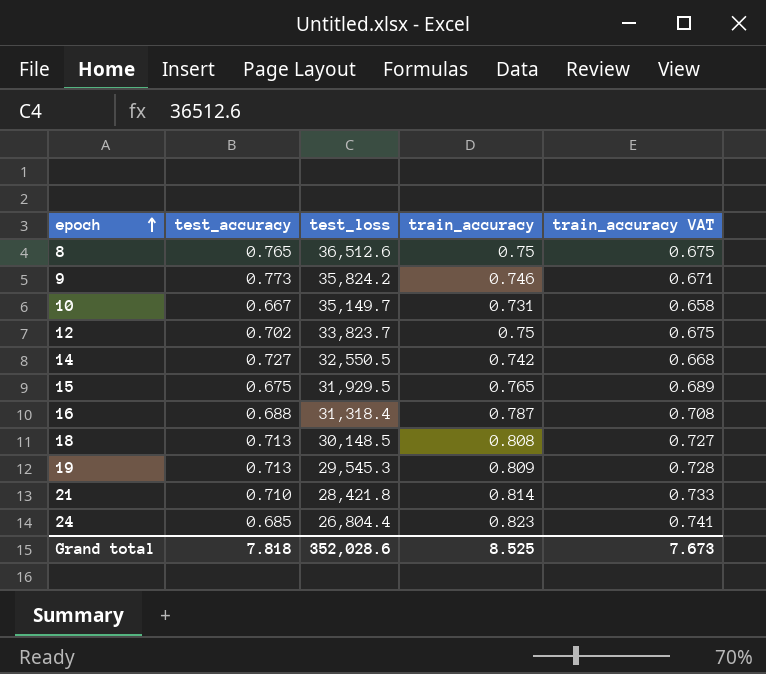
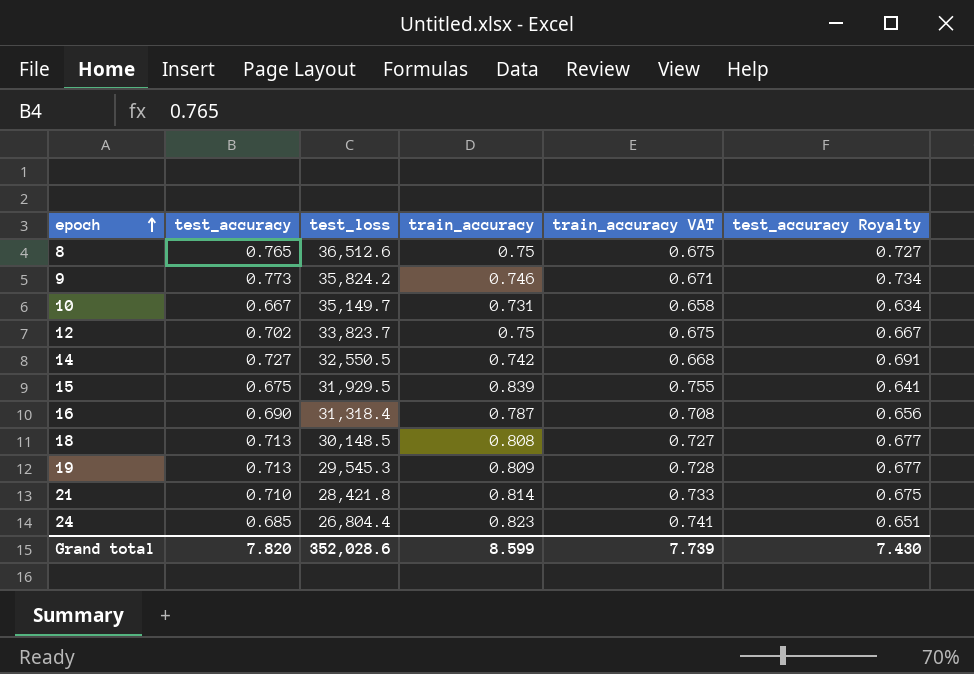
column test_accuracy Royalty | formula: none -> [test_accuracy] * 0.95
15 | train_accuracy: 0.765 -> 0.839
15 | train_accuracy VAT: 0.689 -> 0.755
16 | test_accuracy: 0.688 -> 0.690
Grand total | test_accuracy: 7.818 -> 7.820
Grand total | train_accuracy: 8.525 -> 8.599
Grand total | train_accuracy VAT: 7.673 -> 7.739

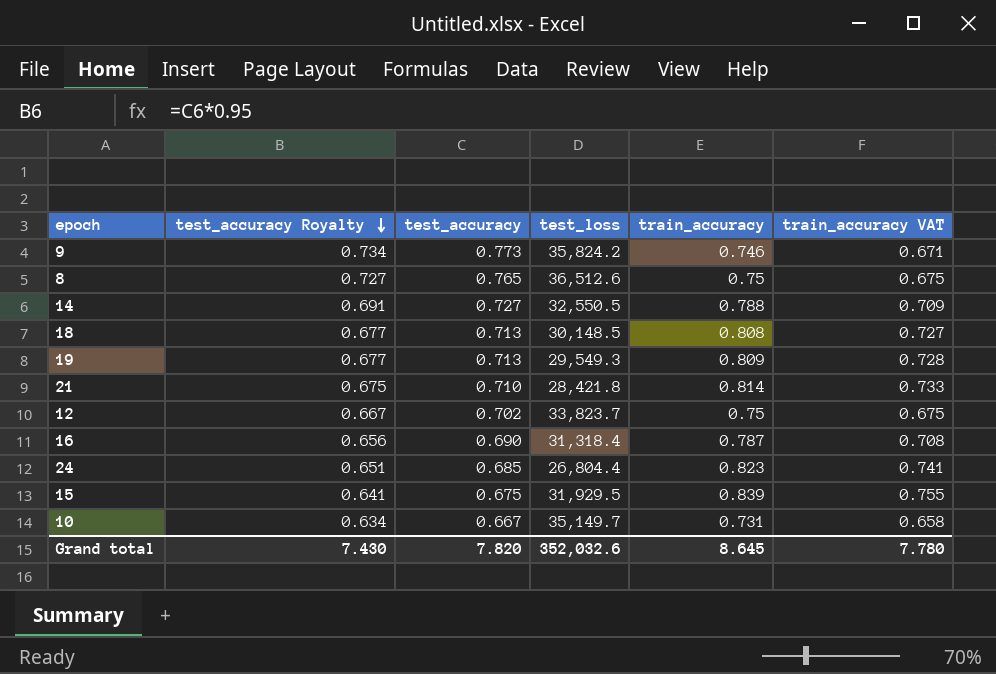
row order: epoch ascending -> test_accuracy Royalty descending
column test_accuracy Royalty | position: 6 -> 2
14 | train_accuracy: 0.742 -> 0.788
14 | train_accuracy VAT: 0.668 -> 0.709
19 | test_loss: 29,545.3 -> 29,549.3
Grand total | test_loss: 352,028.6 -> 352,032.6
Grand total | train_accuracy: 8.599 -> 8.645
Grand total | train_accuracy VAT: 7.739 -> 7.780

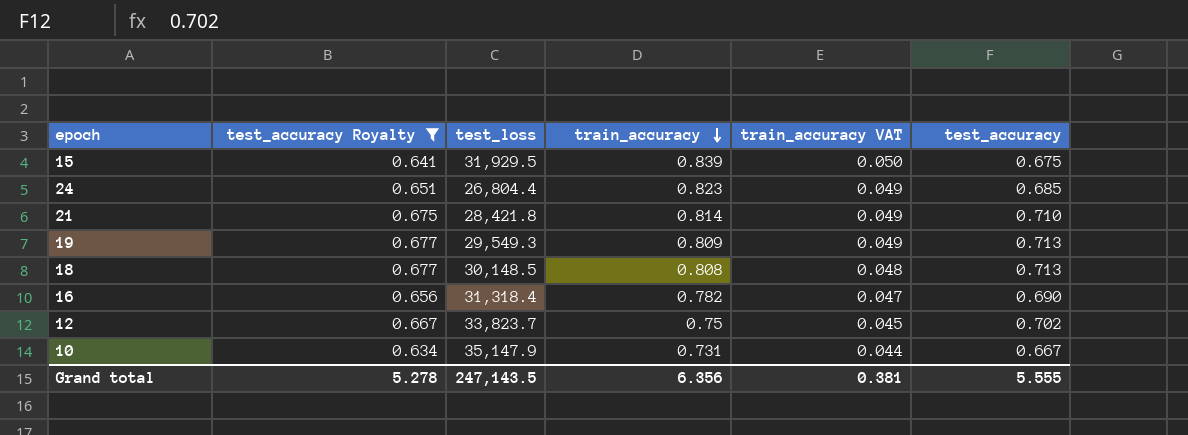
filter: none -> test_accuracy Royalty <= 0.677
row order: test_accuracy Royalty descending -> train_accuracy descending
column train_accuracy VAT | formula: [train_accuracy] * 0.9 -> [train_accuracy] * 0.06
column test_accuracy | position: 3 -> 6
16 | train_accuracy: 0.787 -> 0.782
10 | test_loss: 35,149.7 -> 35,147.9
Grand total | test_accuracy Royalty: 7.430 -> 5.278
Grand total | test_loss: 352,032.6 -> 247,143.5
Grand total | train_accuracy: 8.645 -> 6.356
Grand total | train_accuracy VAT: 7.780 -> 0.381
Grand total | test_accuracy: 7.820 -> 5.555

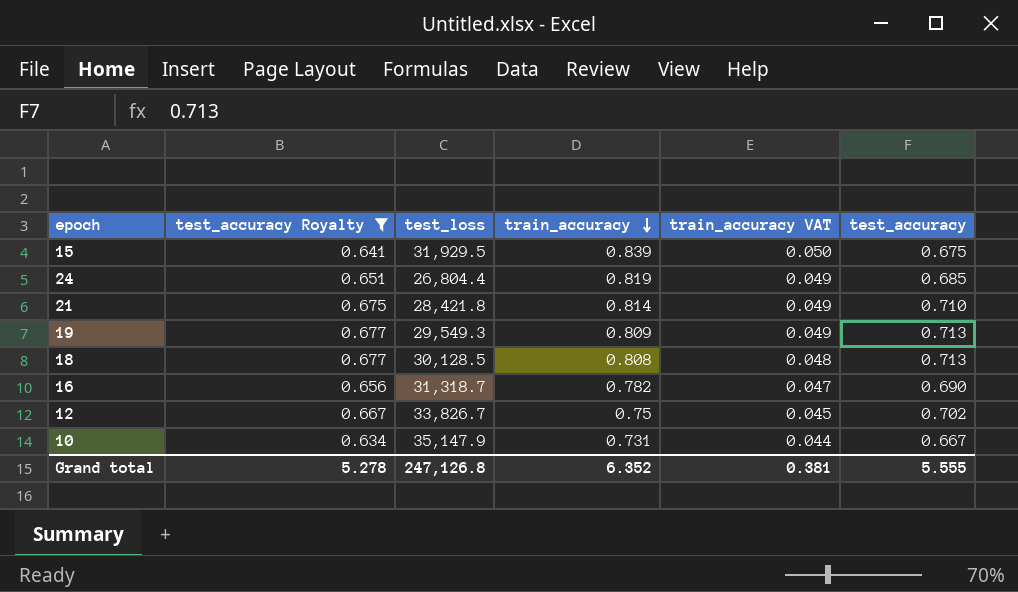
24 | train_accuracy: 0.823 -> 0.819
18 | test_loss: 30,148.5 -> 30,128.5
16 | test_loss: 31,318.4 -> 31,318.7
12 | test_loss: 33,823.7 -> 33,826.7
Grand total | test_loss: 247,143.5 -> 247,126.8
Grand total | train_accuracy: 6.356 -> 6.352

